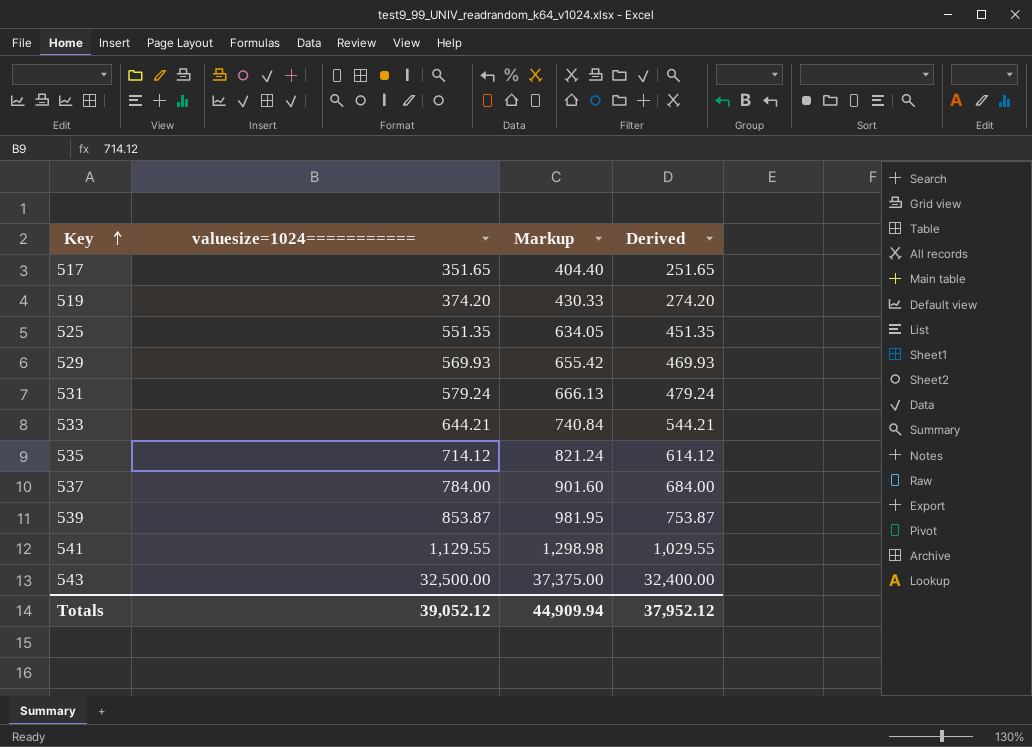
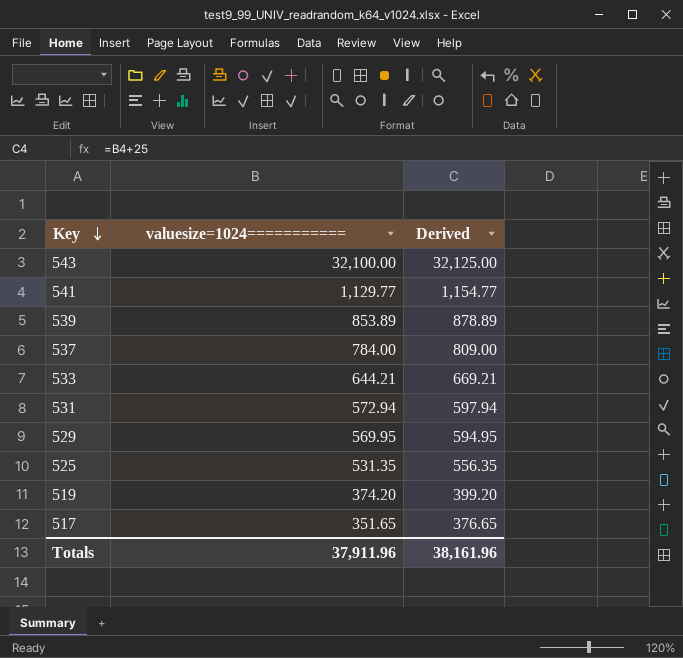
row order: Key ascending -> Key descending
column Markup | formula: [valuesize=1024===========] * 1.15 -> none
column Derived | formula: [valuesize=1024===========] - 100 -> [valuesize=1024===========] + 25
row 535: 714.12 | 821.24 | 614.12 -> none
543 | valuesize=1024===========: 32,500.00 -> 32,100.00
541 | valuesize=1024===========: 1,129.55 -> 1,129.77
539 | valuesize=1024===========: 853.87 -> 853.89
531 | valuesize=1024===========: 579.24 -> 572.94
529 | valuesize=1024===========: 569.93 -> 569.95
525 | valuesize=1024===========: 551.35 -> 531.35
Totals | valuesize=1024===========: 39,052.12 -> 37,911.96
Totals | Derived: 37,952.12 -> 38,161.96

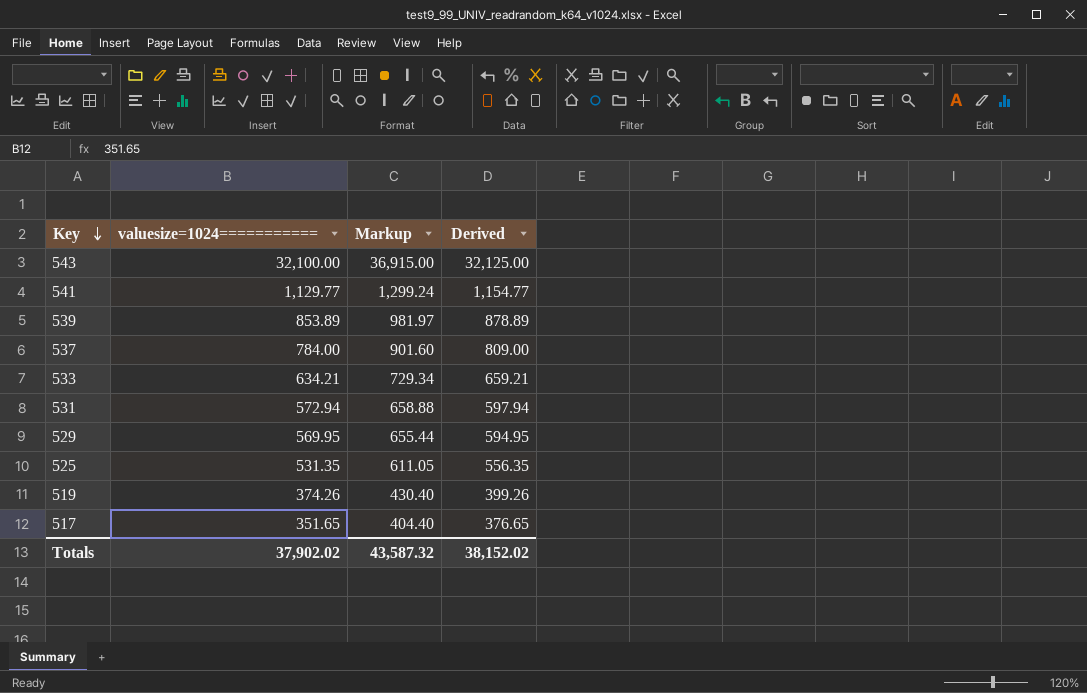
column Markup | formula: none -> [valuesize=1024===========] * 1.15
533 | valuesize=1024===========: 644.21 -> 634.21
533 | Derived: 669.21 -> 659.21
519 | valuesize=1024===========: 374.20 -> 374.26
519 | Derived: 399.20 -> 399.26
Totals | valuesize=1024===========: 37,911.96 -> 37,902.02
Totals | Derived: 38,161.96 -> 38,152.02

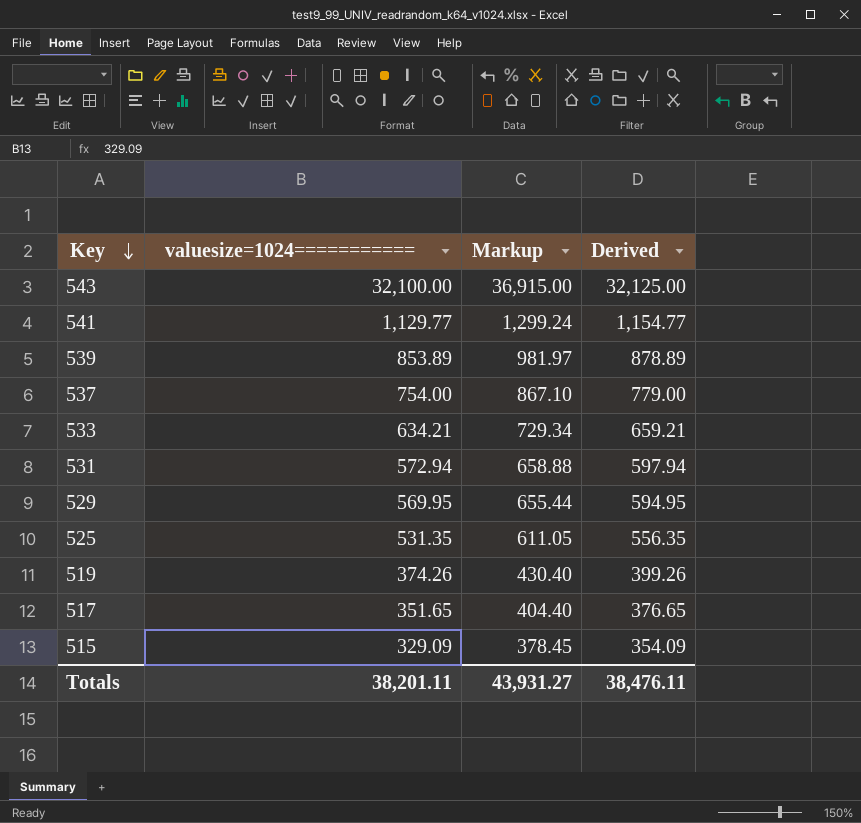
537 | valuesize=1024===========: 784.00 -> 754.00
537 | Markup: 901.60 -> 867.10
537 | Derived: 809.00 -> 779.00
row 515: none -> 329.09 | 378.45 | 354.09
Totals | valuesize=1024===========: 37,902.02 -> 38,201.11
Totals | Markup: 43,587.32 -> 43,931.27
Totals | Derived: 38,152.02 -> 38,476.11

